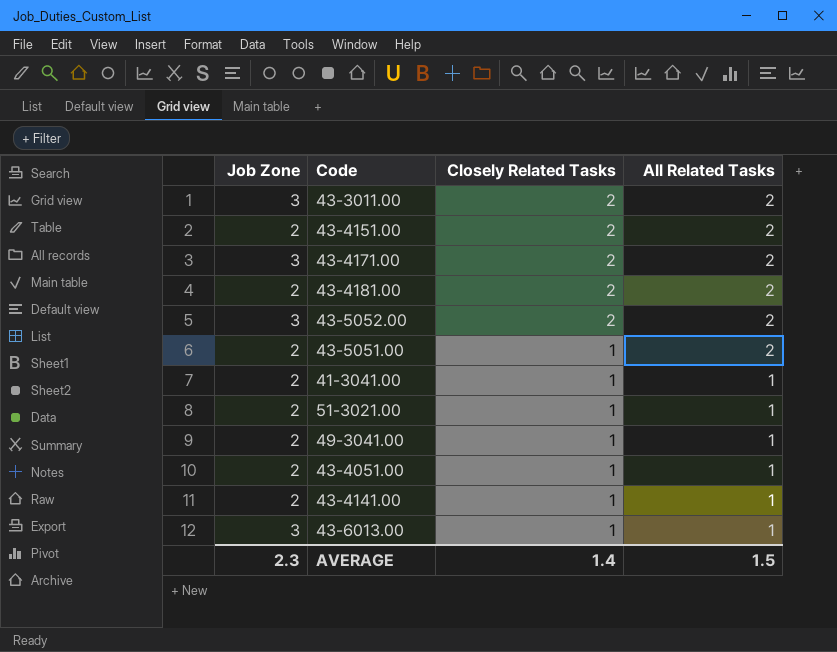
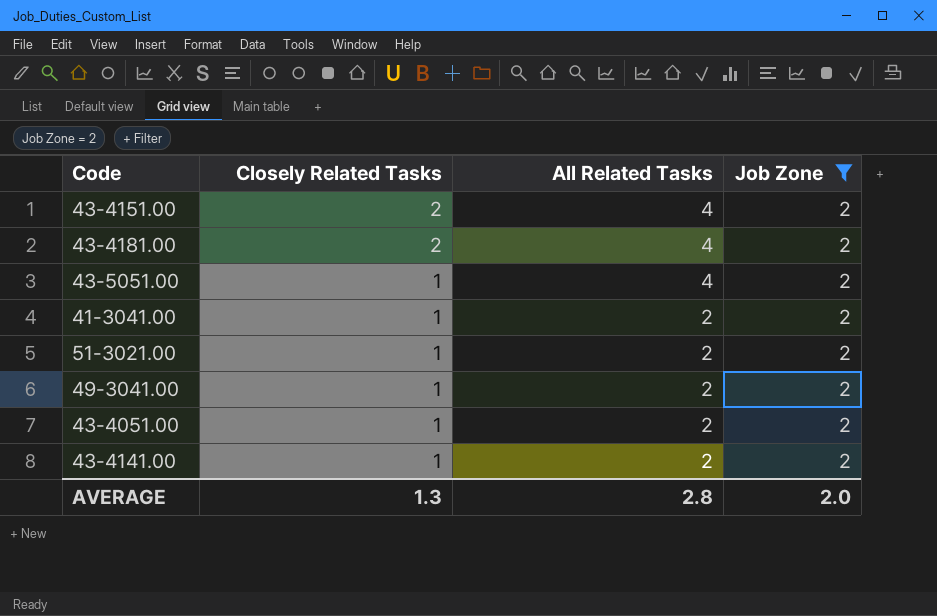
filter: none -> Job Zone = 2
column Job Zone | position: 1 -> 4
43-4151.00 | All Related Tasks: 2 -> 4
43-4181.00 | All Related Tasks: 2 -> 4
43-5051.00 | All Related Tasks: 2 -> 4
41-3041.00 | All Related Tasks: 1 -> 2
51-3021.00 | All Related Tasks: 1 -> 2
49-3041.00 | All Related Tasks: 1 -> 2
43-4051.00 | All Related Tasks: 1 -> 2
43-4141.00 | All Related Tasks: 1 -> 2
AVERAGE | Closely Related Tasks: 1.4 -> 1.3
AVERAGE | All Related Tasks: 1.5 -> 2.8
AVERAGE | Job Zone: 2.3 -> 2.0

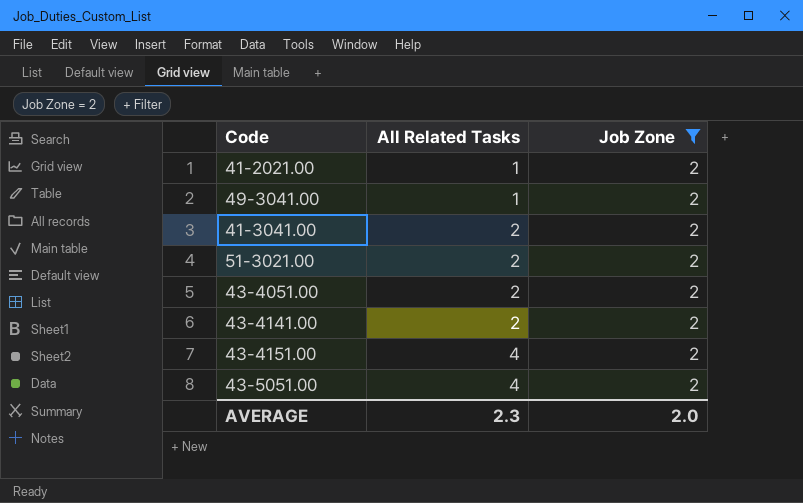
row order: Closely Related Tasks descending -> All Related Tasks ascending
column Closely Related Tasks | position: 2 -> none
row 43-4181.00: 2 | 4 | 2 -> none
row 41-2021.00: none -> 1 | 2
49-3041.00 | All Related Tasks: 2 -> 1
AVERAGE | All Related Tasks: 2.8 -> 2.3

